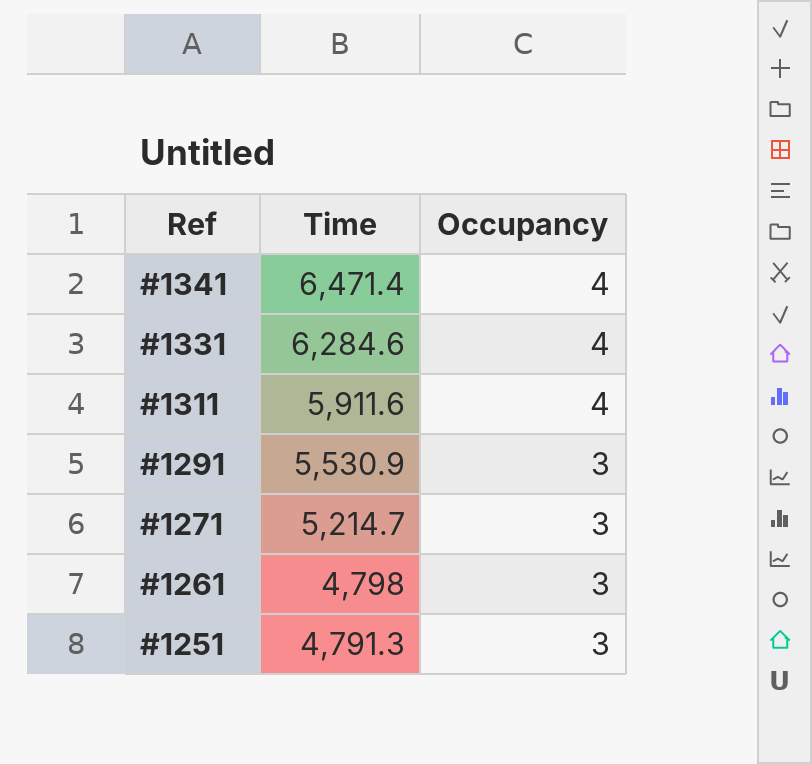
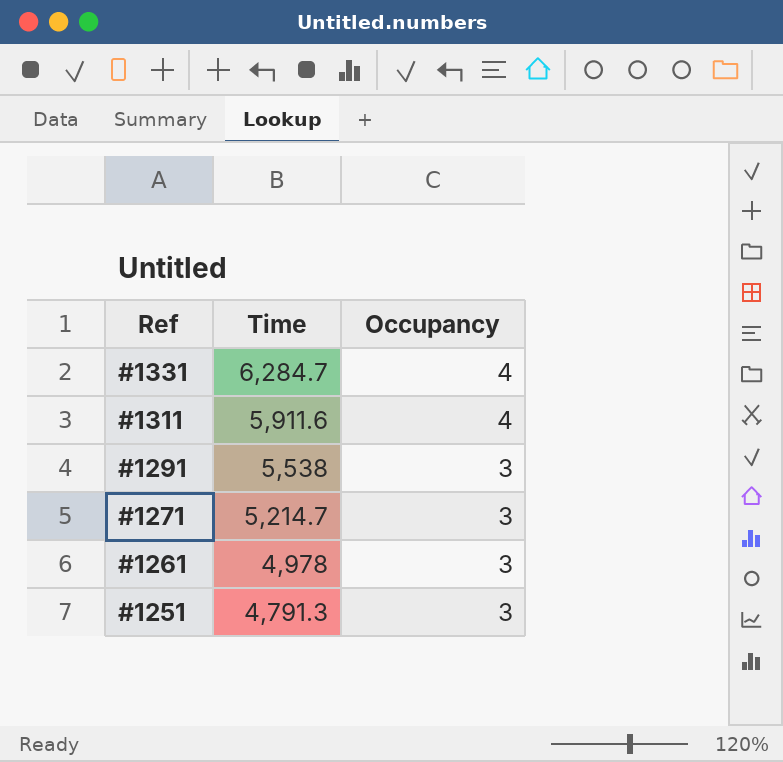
row #1341: 6,471.4 | 4 -> none
#1331 | Time: 6,284.6 -> 6,284.7
#1291 | Time: 5,530.9 -> 5,538
#1261 | Time: 4,798 -> 4,978

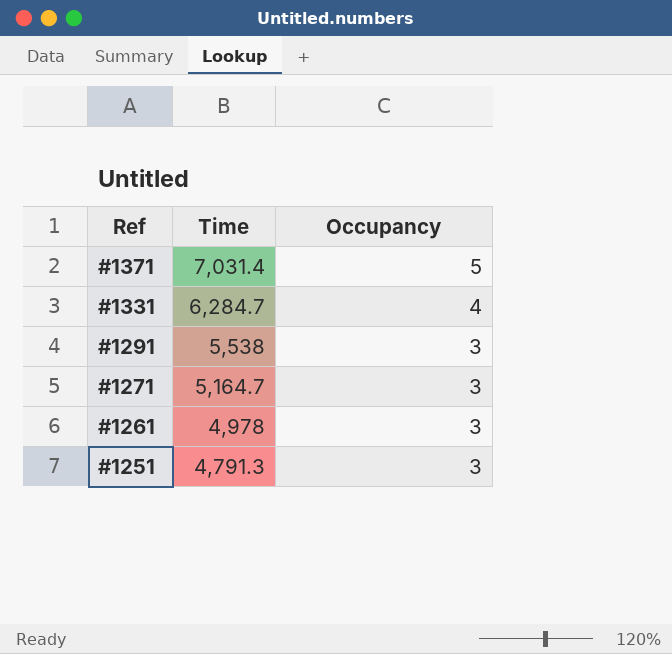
row #1311: 5,911.6 | 4 -> none
row #1371: none -> 7,031.4 | 5
#1271 | Time: 5,214.7 -> 5,164.7

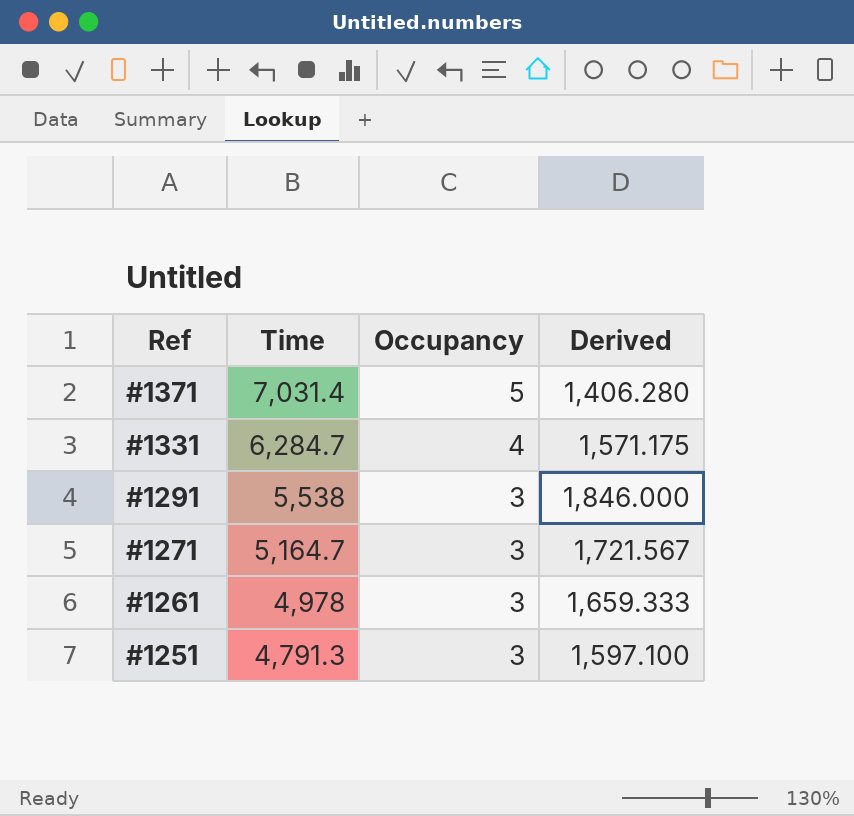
column Derived | formula: none -> [Time] / [Occupancy]

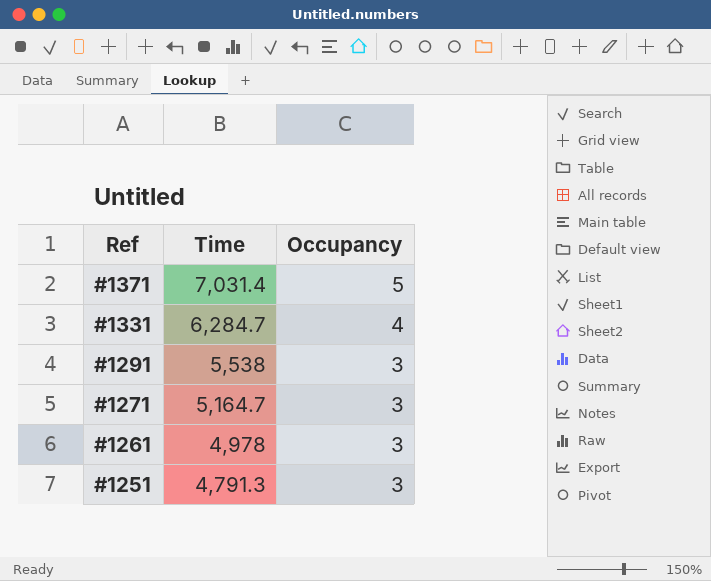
column Derived | formula: [Time] / [Occupancy] -> none

